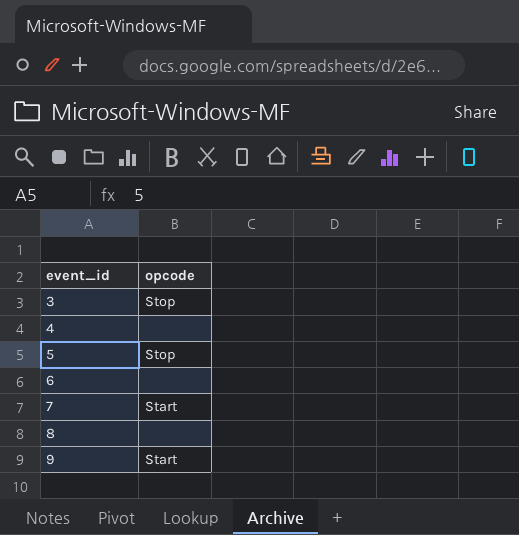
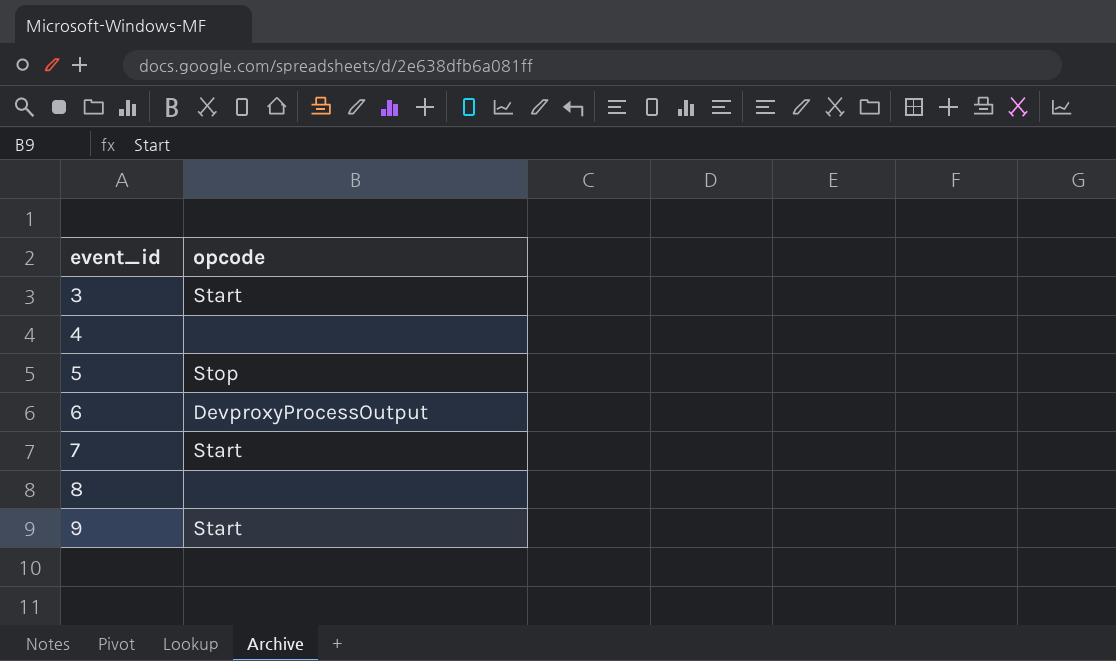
3 | opcode: Stop -> Start
6 | opcode: none -> DevproxyProcessOutput

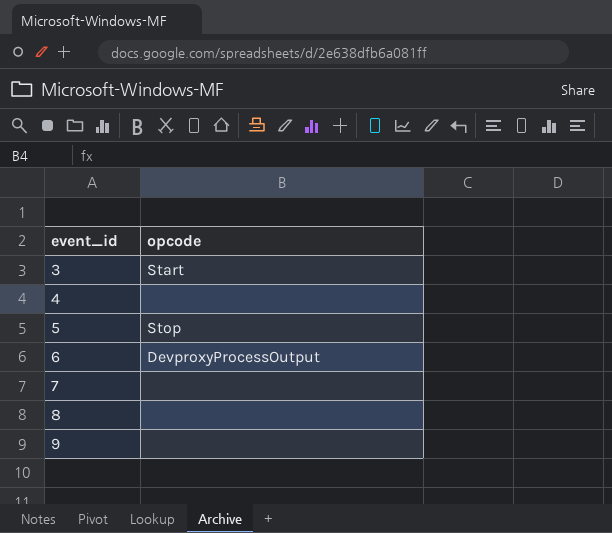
7 | opcode: Start -> none
9 | opcode: Start -> none

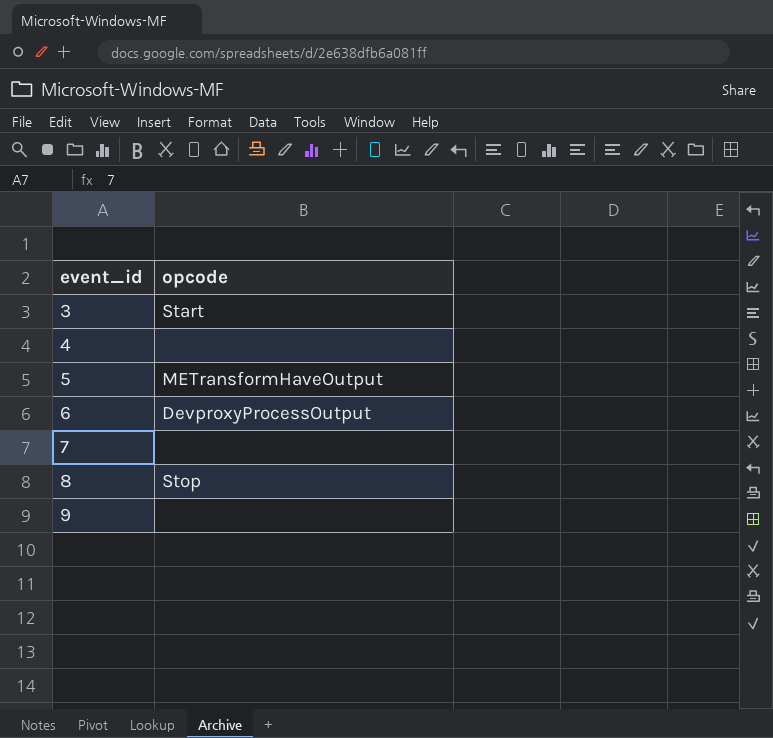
5 | opcode: Stop -> METransformHaveOutput
8 | opcode: none -> Stop

